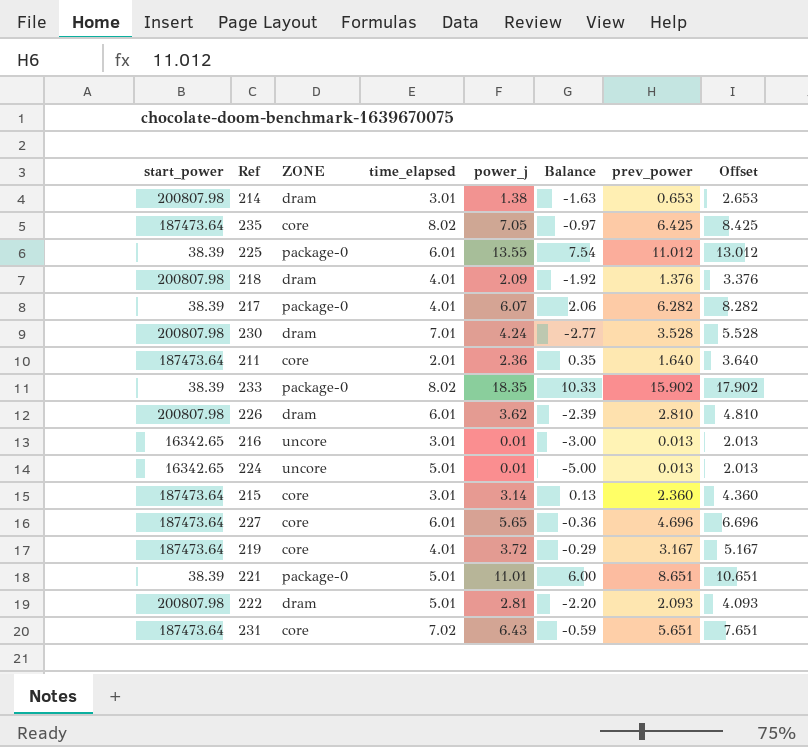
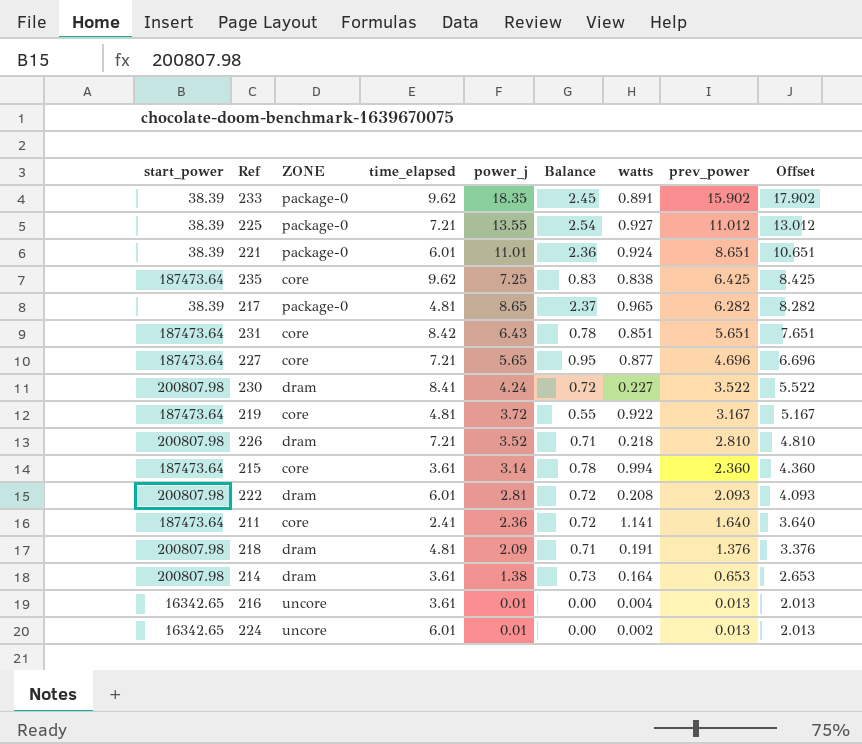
row order: none -> prev_power descending
column Balance | formula: [power_j] - [time_elapsed] -> [power_j] - [prev_power]
column watts | position: none -> 7
233 | time_elapsed: 8.02 -> 9.62
225 | time_elapsed: 6.01 -> 7.21
221 | time_elapsed: 5.01 -> 6.01
235 | time_elapsed: 8.02 -> 9.62
235 | power_j: 7.05 -> 7.25
217 | time_elapsed: 4.01 -> 4.81
217 | power_j: 6.07 -> 8.65
231 | time_elapsed: 7.02 -> 8.42
227 | time_elapsed: 6.01 -> 7.21
230 | time_elapsed: 7.01 -> 8.41
230 | prev_power: 3.528 -> 3.522
230 | Offset: 5.528 -> 5.522
219 | time_elapsed: 4.01 -> 4.81
226 | time_elapsed: 6.01 -> 7.21
226 | power_j: 3.62 -> 3.52
215 | time_elapsed: 3.01 -> 3.61
222 | time_elapsed: 5.01 -> 6.01
211 | time_elapsed: 2.01 -> 2.41
218 | time_elapsed: 4.01 -> 4.81
214 | time_elapsed: 3.01 -> 3.61
216 | time_elapsed: 3.01 -> 3.61
224 | time_elapsed: 5.01 -> 6.01

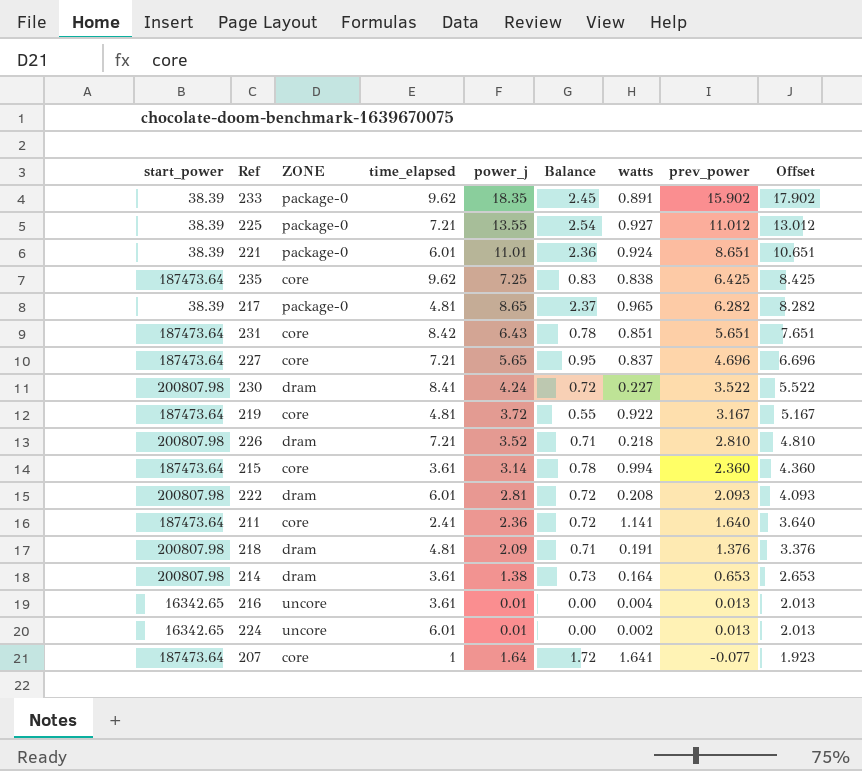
227 | watts: 0.877 -> 0.837
row 207: none -> 187473.64 | core | 1 | 1.64 | 1.72 | 1.641 | -0.077 | 1.923

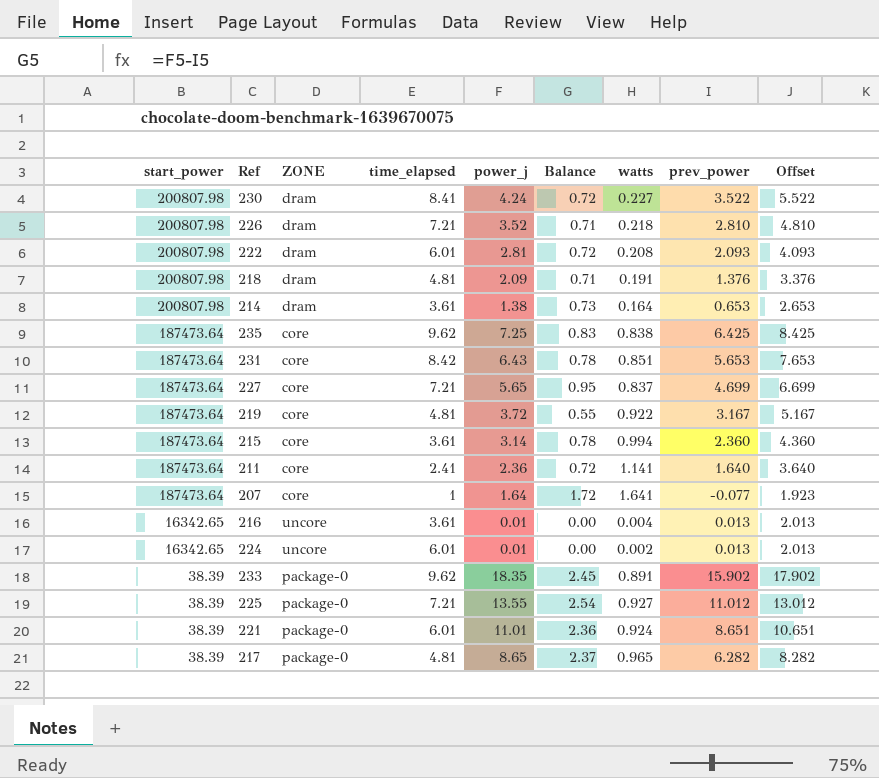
row order: prev_power descending -> start_power descending
231 | prev_power: 5.651 -> 5.653
231 | Offset: 7.651 -> 7.653
227 | prev_power: 4.696 -> 4.699
227 | Offset: 6.696 -> 6.699

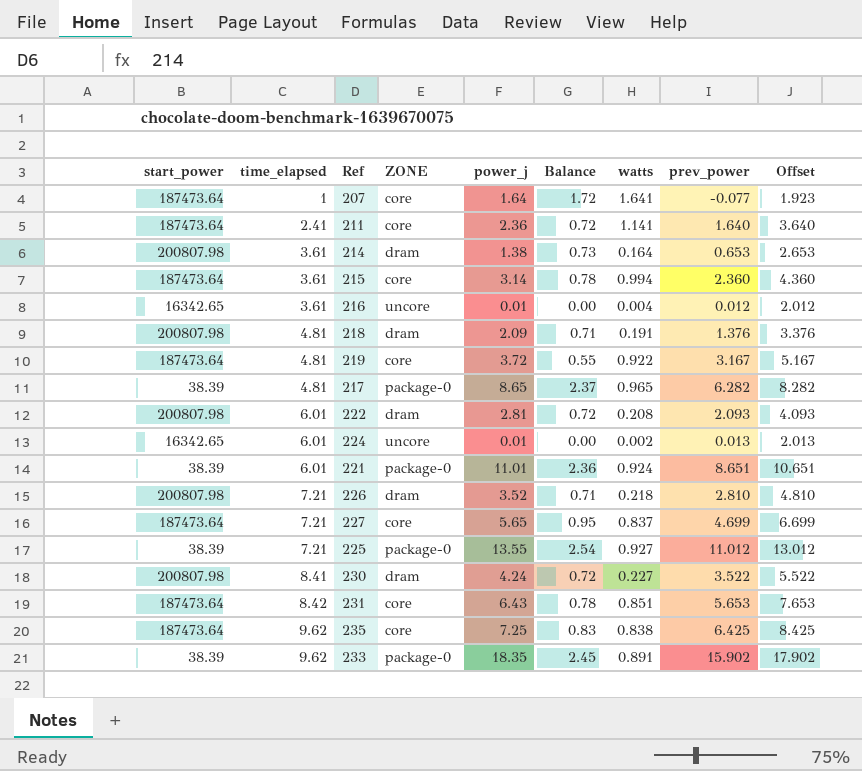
row order: start_power descending -> time_elapsed ascending
column time_elapsed | position: 4 -> 2
216 | prev_power: 0.013 -> 0.012
216 | Offset: 2.013 -> 2.012

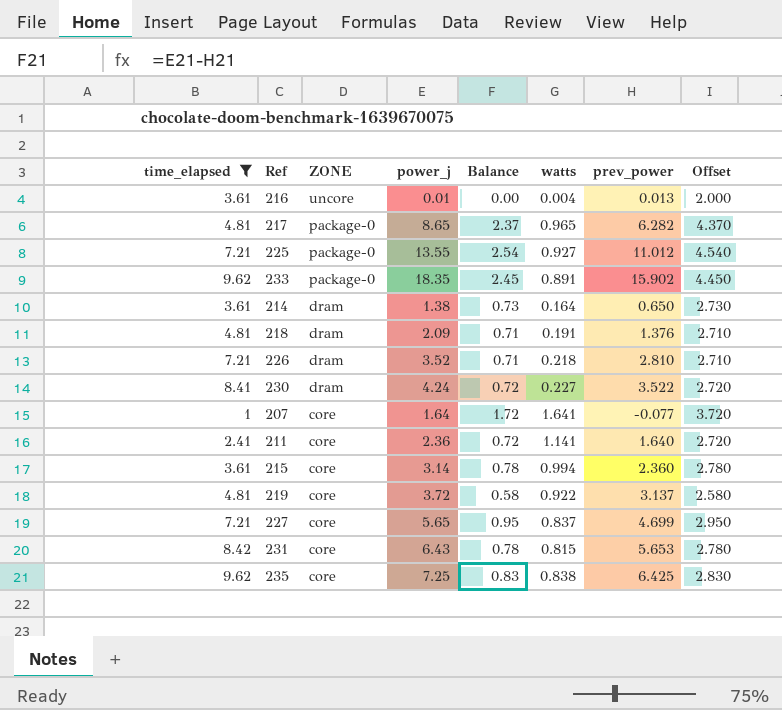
filter: none -> time_elapsed != 6.01
row order: time_elapsed ascending -> ZONE descending
column start_power | position: 1 -> none
column Offset | formula: [prev_power] + 2 -> [Balance] + 2
216 | prev_power: 0.012 -> 0.013
214 | prev_power: 0.653 -> 0.650
219 | Balance: 0.55 -> 0.58
219 | prev_power: 3.167 -> 3.137
231 | watts: 0.851 -> 0.815

